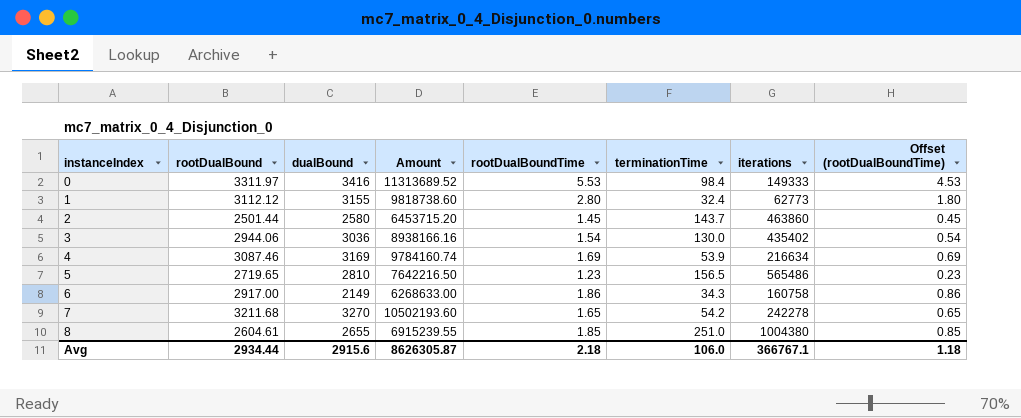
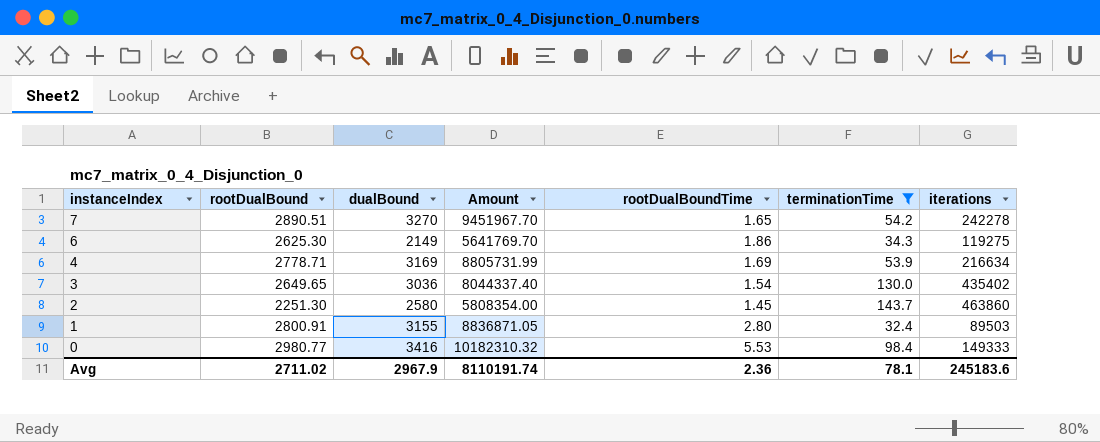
filter: none -> terminationTime <= 143.7
row order: instanceIndex ascending -> instanceIndex descending
column Offset (rootDualBoundTime) | formula: [rootDualBoundTime] - 1 -> none
7 | rootDualBound: 3211.68 -> 2890.51
7 | Amount: 10502193.60 -> 9451967.70
6 | rootDualBound: 2917.00 -> 2625.30
6 | Amount: 6268633.00 -> 5641769.70
6 | iterations: 160758 -> 119275
4 | rootDualBound: 3087.46 -> 2778.71
4 | Amount: 9784160.74 -> 8805731.99
3 | rootDualBound: 2944.06 -> 2649.65
3 | Amount: 8938166.16 -> 8044337.40
2 | rootDualBound: 2501.44 -> 2251.30
2 | Amount: 6453715.20 -> 5808354.00
1 | rootDualBound: 3112.12 -> 2800.91
1 | Amount: 9818738.60 -> 8836871.05
1 | iterations: 62773 -> 89503
0 | rootDualBound: 3311.97 -> 2980.77
0 | Amount: 11313689.52 -> 10182310.32
Avg | rootDualBound: 2934.44 -> 2711.02
Avg | dualBound: 2915.6 -> 2967.9
Avg | Amount: 8626305.87 -> 8110191.74
Avg | rootDualBoundTime: 2.18 -> 2.36
Avg | terminationTime: 106.0 -> 78.1
Avg | iterations: 366767.1 -> 245183.6

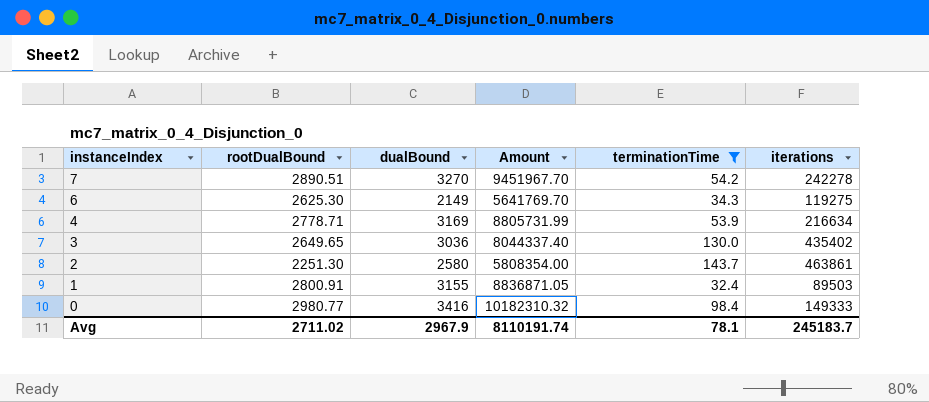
column rootDualBoundTime | position: 5 -> none
2 | iterations: 463860 -> 463861
Avg | iterations: 245183.6 -> 245183.7

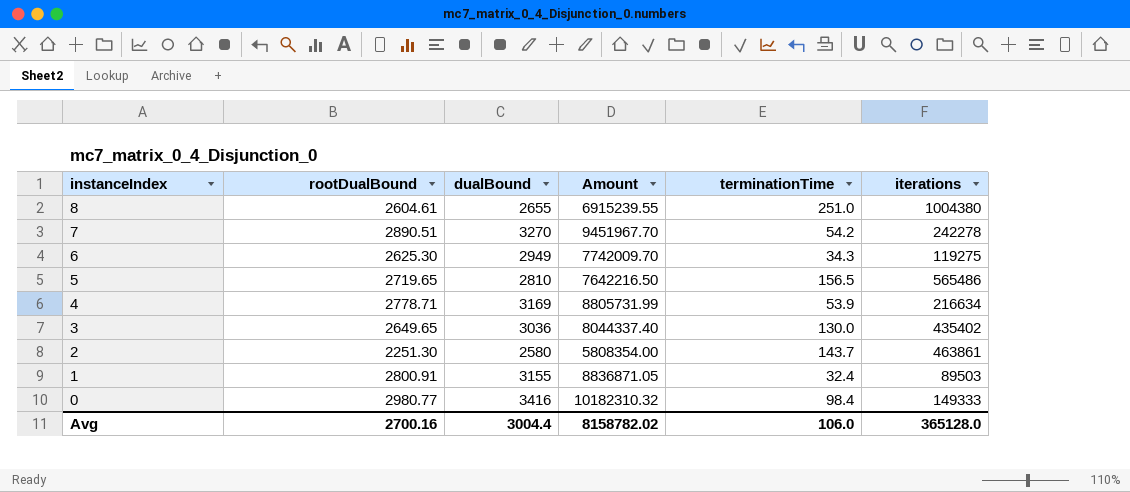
filter: terminationTime <= 143.7 -> none
6 | dualBound: 2149 -> 2949
6 | Amount: 5641769.70 -> 7742009.70
Avg | rootDualBound: 2711.02 -> 2700.16
Avg | dualBound: 2967.9 -> 3004.4
Avg | Amount: 8110191.74 -> 8158782.02
Avg | terminationTime: 78.1 -> 106.0
Avg | iterations: 245183.7 -> 365128.0

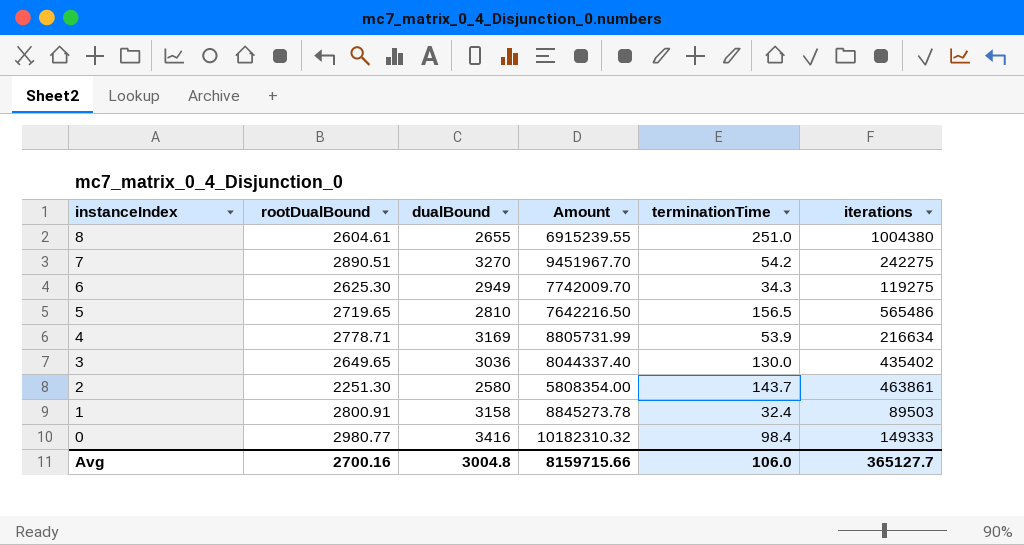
7 | iterations: 242278 -> 242275
1 | dualBound: 3155 -> 3158
1 | Amount: 8836871.05 -> 8845273.78
Avg | dualBound: 3004.4 -> 3004.8
Avg | Amount: 8158782.02 -> 8159715.66
Avg | iterations: 365128.0 -> 365127.7

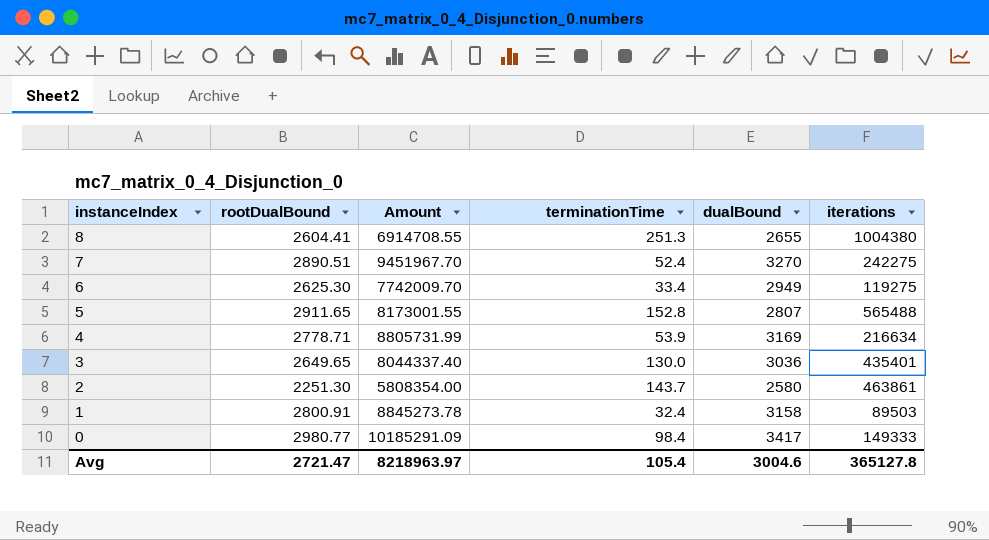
column dualBound | position: 3 -> 5
8 | rootDualBound: 2604.61 -> 2604.41
8 | Amount: 6915239.55 -> 6914708.55
8 | terminationTime: 251.0 -> 251.3
7 | terminationTime: 54.2 -> 52.4
6 | terminationTime: 34.3 -> 33.4
5 | rootDualBound: 2719.65 -> 2911.65
5 | Amount: 7642216.50 -> 8173001.55
5 | terminationTime: 156.5 -> 152.8
5 | dualBound: 2810 -> 2807
5 | iterations: 565486 -> 565488
3 | iterations: 435402 -> 435401
0 | Amount: 10182310.32 -> 10185291.09
0 | dualBound: 3416 -> 3417
Avg | rootDualBound: 2700.16 -> 2721.47
Avg | Amount: 8159715.66 -> 8218963.97
Avg | terminationTime: 106.0 -> 105.4
Avg | dualBound: 3004.8 -> 3004.6
Avg | iterations: 365127.7 -> 365127.8

